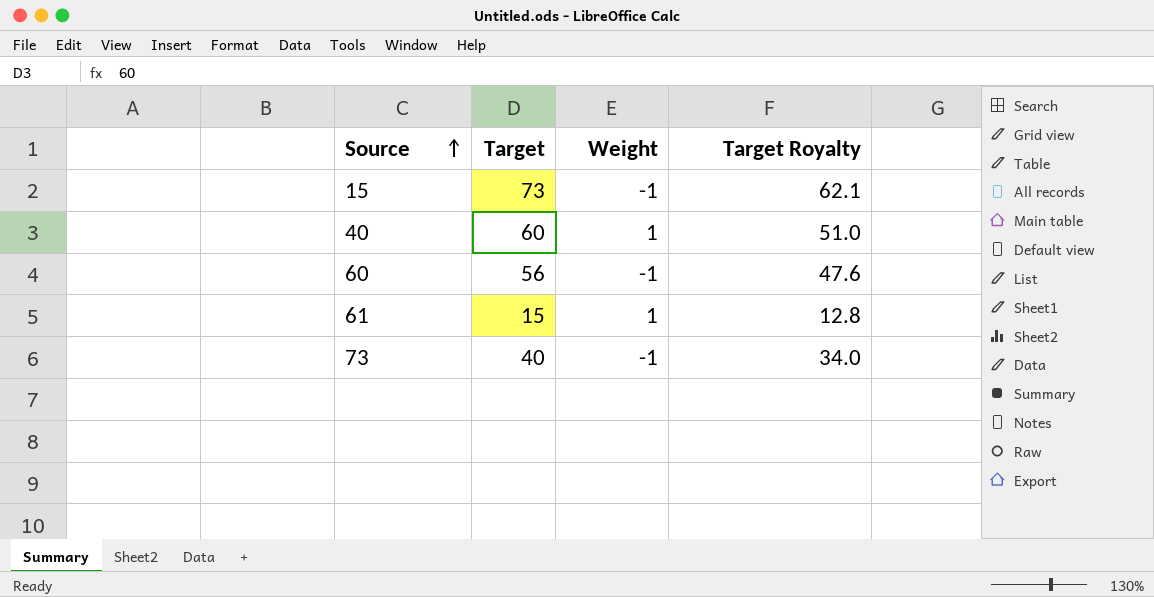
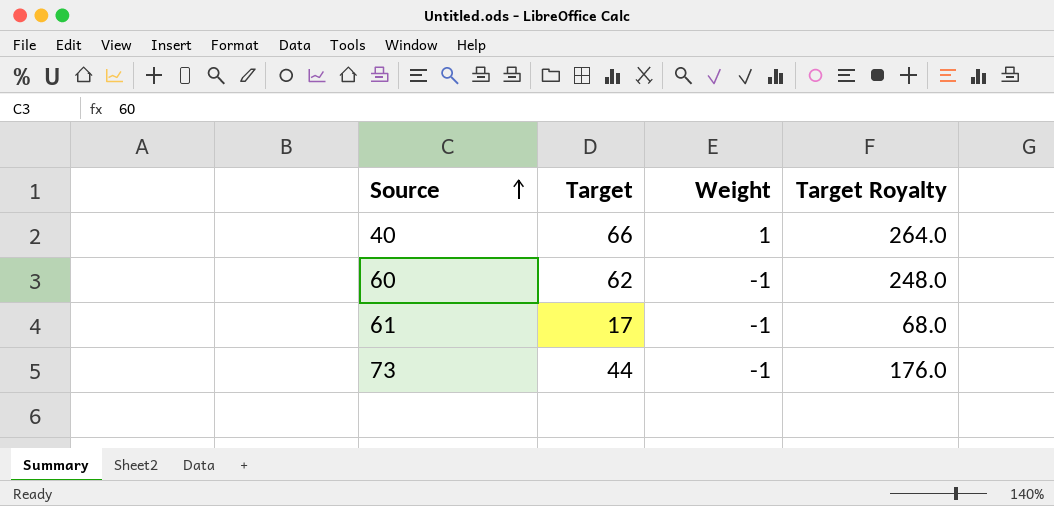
column Target Royalty | formula: [Target] * 0.85 -> [Target] * 4
row 15: 73 | -1 | 62.1 -> none
40 | Target: 60 -> 66
60 | Target: 56 -> 62
61 | Target: 15 -> 17
61 | Weight: 1 -> -1
73 | Target: 40 -> 44

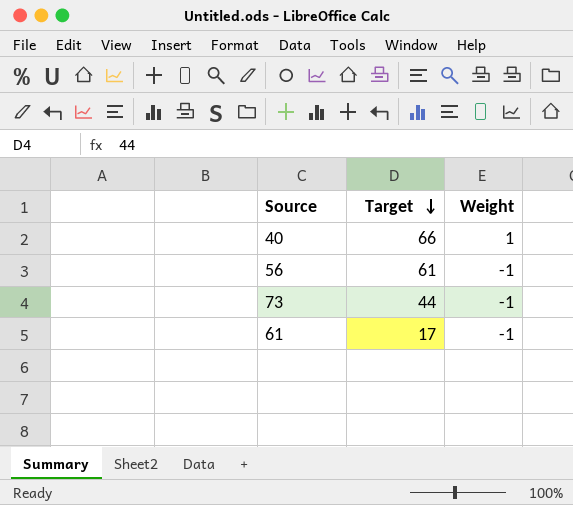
row order: Source ascending -> Target descending
column Target Royalty | formula: [Target] * 4 -> none
row 60: 62 | -1 | 248.0 -> none
row 56: none -> 61 | -1

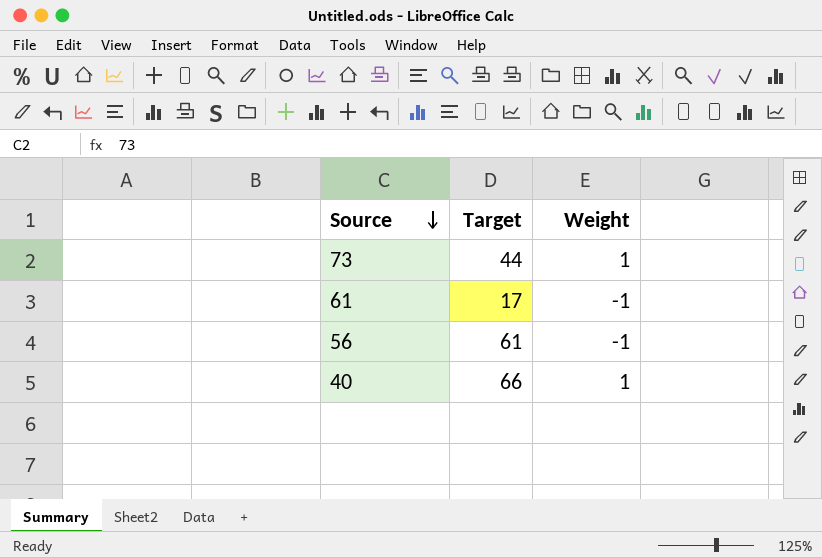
row order: Target descending -> Source descending
73 | Weight: -1 -> 1

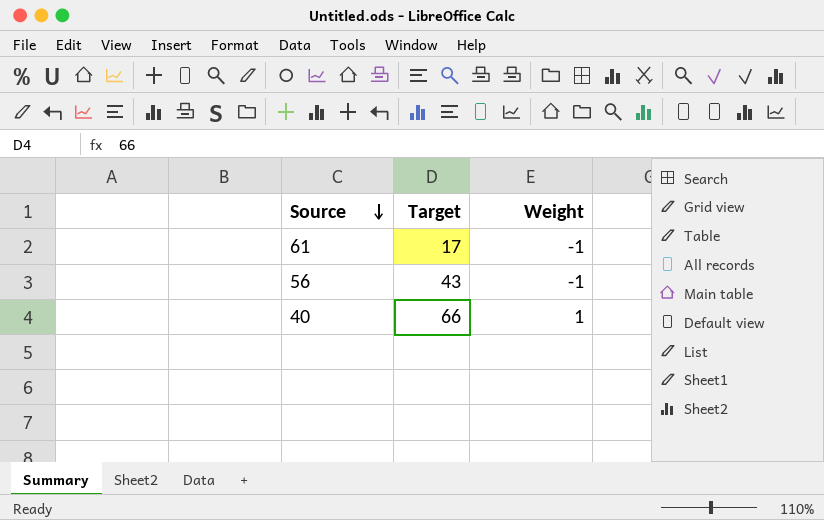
row 73: 44 | 1 -> none
56 | Target: 61 -> 43

